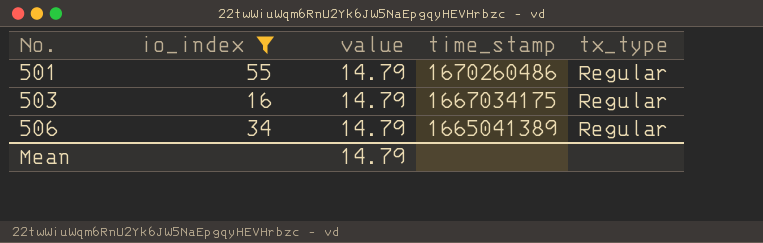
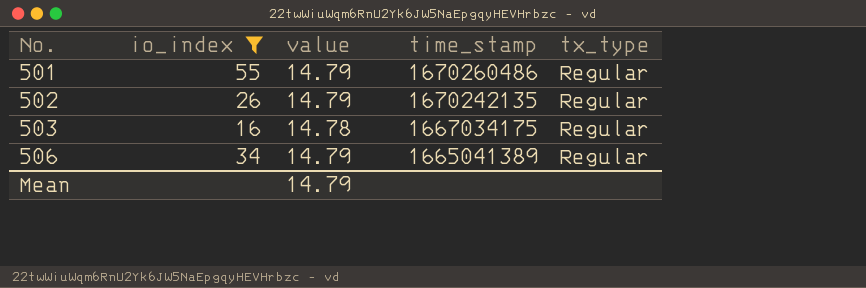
row 502: none -> 26 | 14.79 | 1670242135 | Regular
503 | value: 14.79 -> 14.78

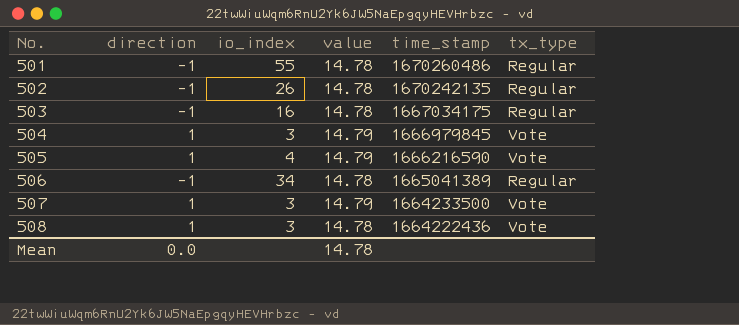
filter: io_index >= 16 -> none
column direction | position: none -> 2
501 | value: 14.79 -> 14.78
502 | value: 14.79 -> 14.78
506 | value: 14.79 -> 14.78
Mean | value: 14.79 -> 14.78

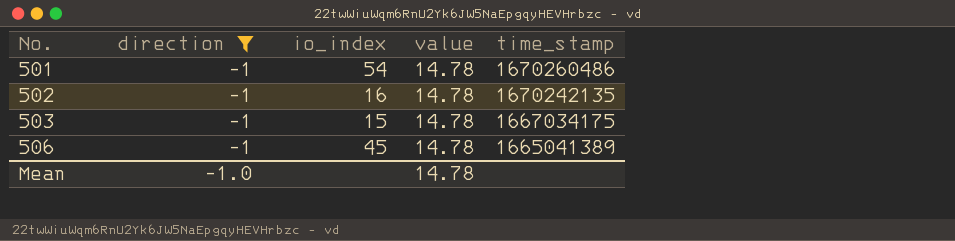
filter: none -> direction = -1
column tx_type | position: 6 -> none
501 | io_index: 55 -> 54
502 | io_index: 26 -> 16
503 | io_index: 16 -> 15
506 | io_index: 34 -> 45
Mean | direction: 0.0 -> -1.0

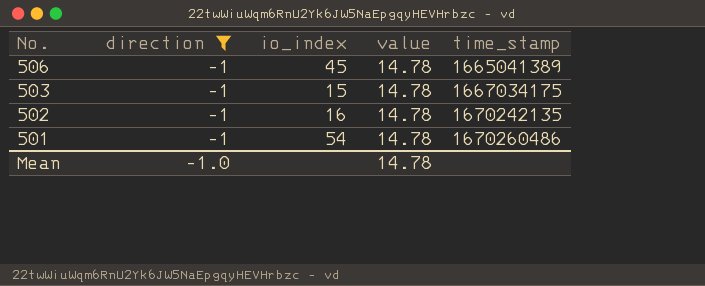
row order: No. ascending -> No. descending

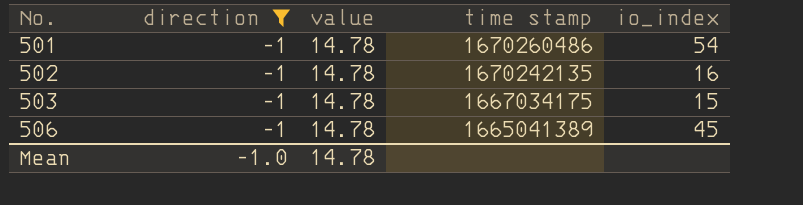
row order: No. descending -> No. ascending
column name: time_stamp -> time stamp
column io_index | position: 3 -> 5

